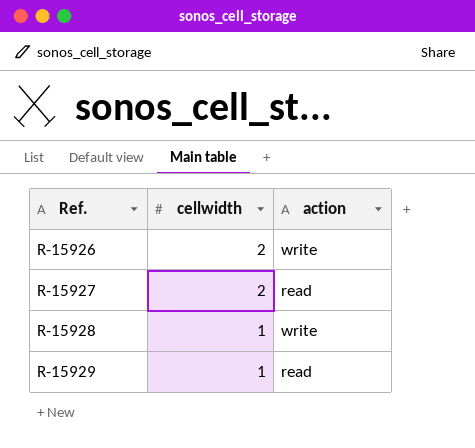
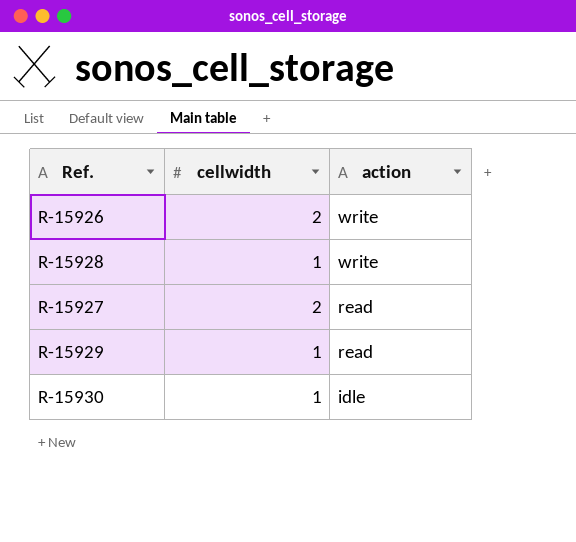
row order: Ref. ascending -> action descending
row R-15930: none -> 1 | idle

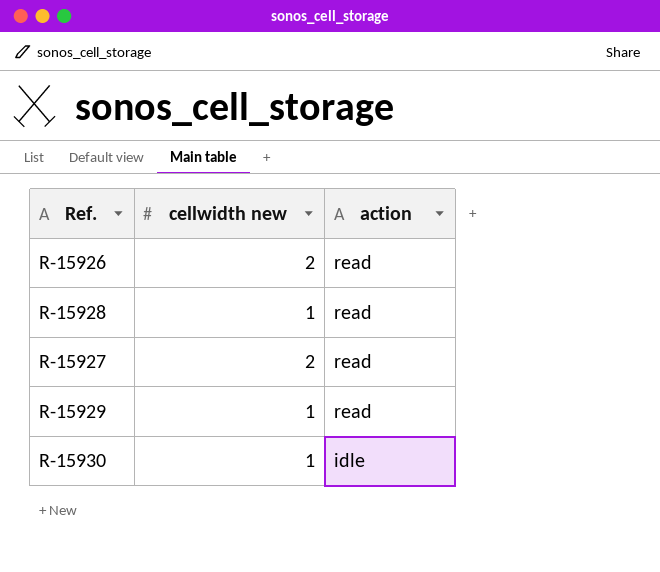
column name: cellwidth -> cellwidth new
R-15926 | action: write -> read
R-15928 | action: write -> read

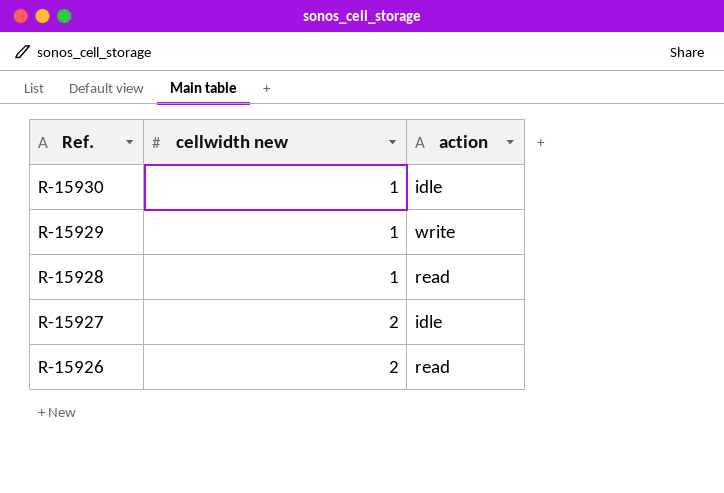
row order: action descending -> Ref. descending
R-15929 | action: read -> write
R-15927 | action: read -> idle

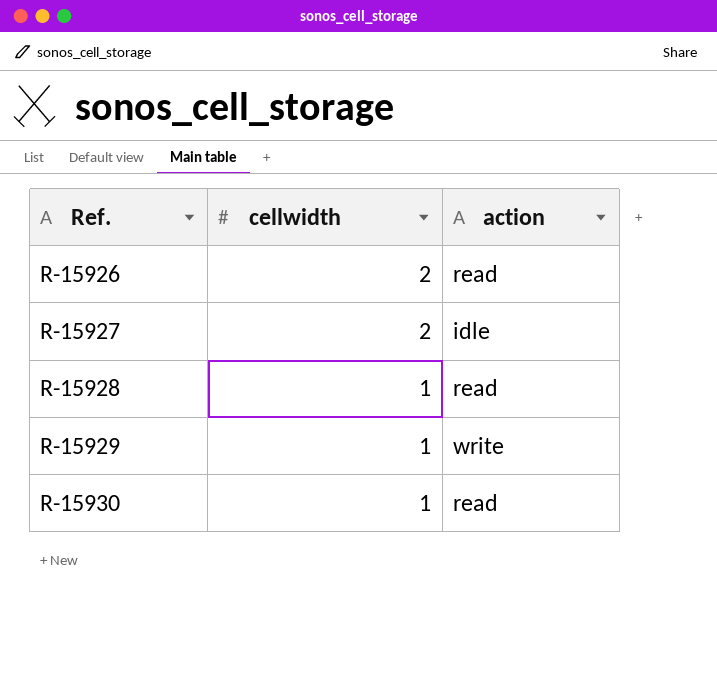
row order: Ref. descending -> Ref. ascending
column name: cellwidth new -> cellwidth
R-15930 | action: idle -> read

